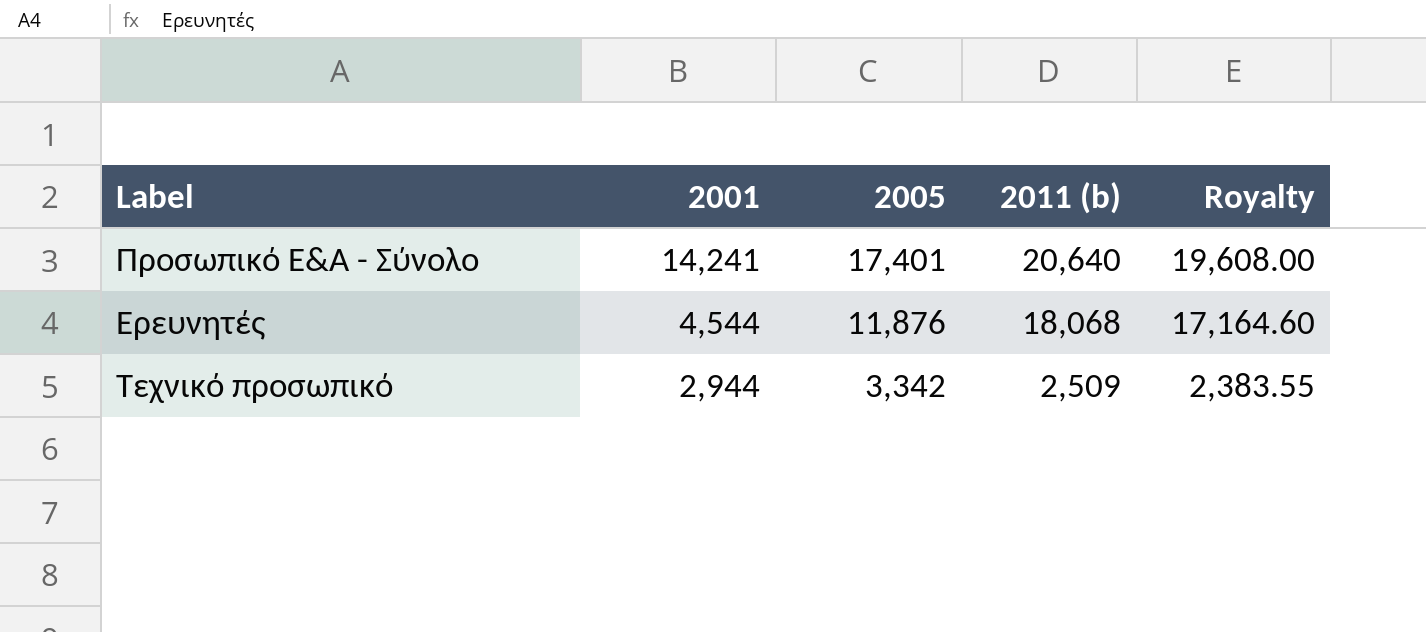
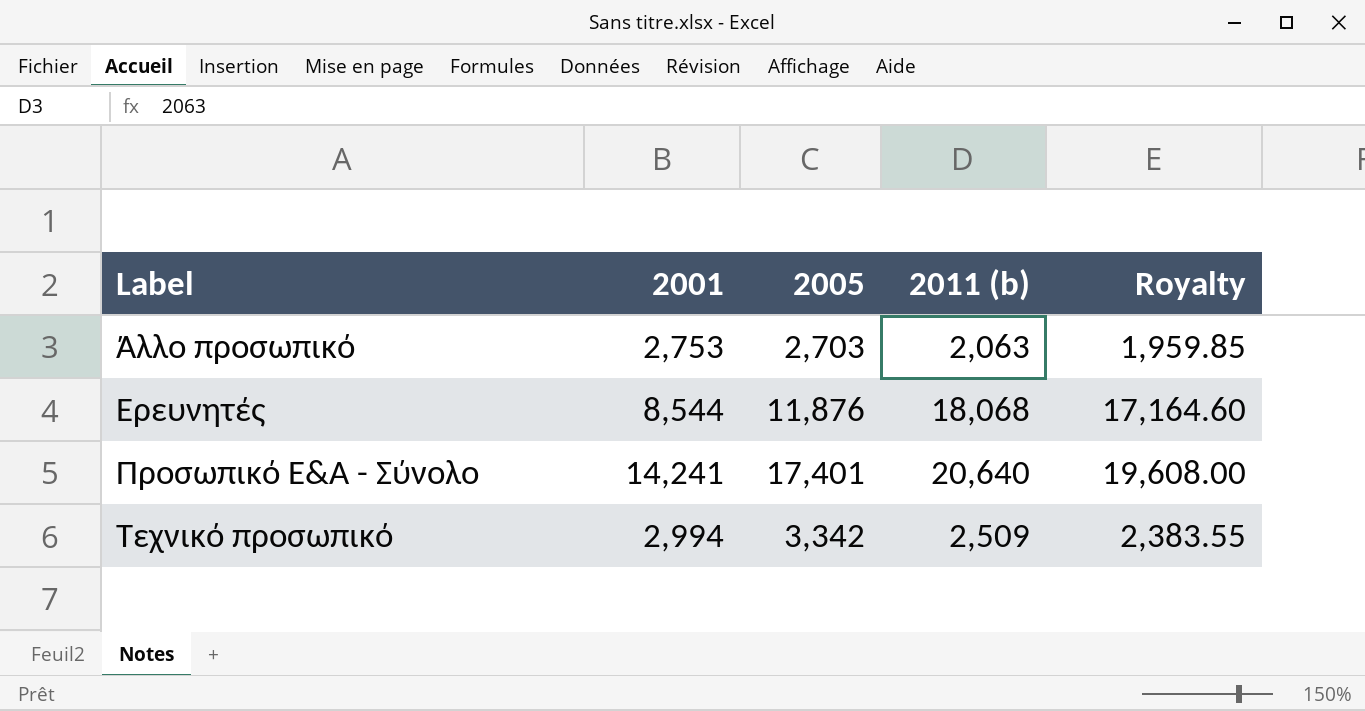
row order: 2001 descending -> Label ascending
row Άλλο προσωπικό: none -> 2,753 | 2,703 | 2,063 | 1,959.85
Ερευνητές | 2001: 4,544 -> 8,544
Τεχνικό προσωπικό | 2001: 2,944 -> 2,994

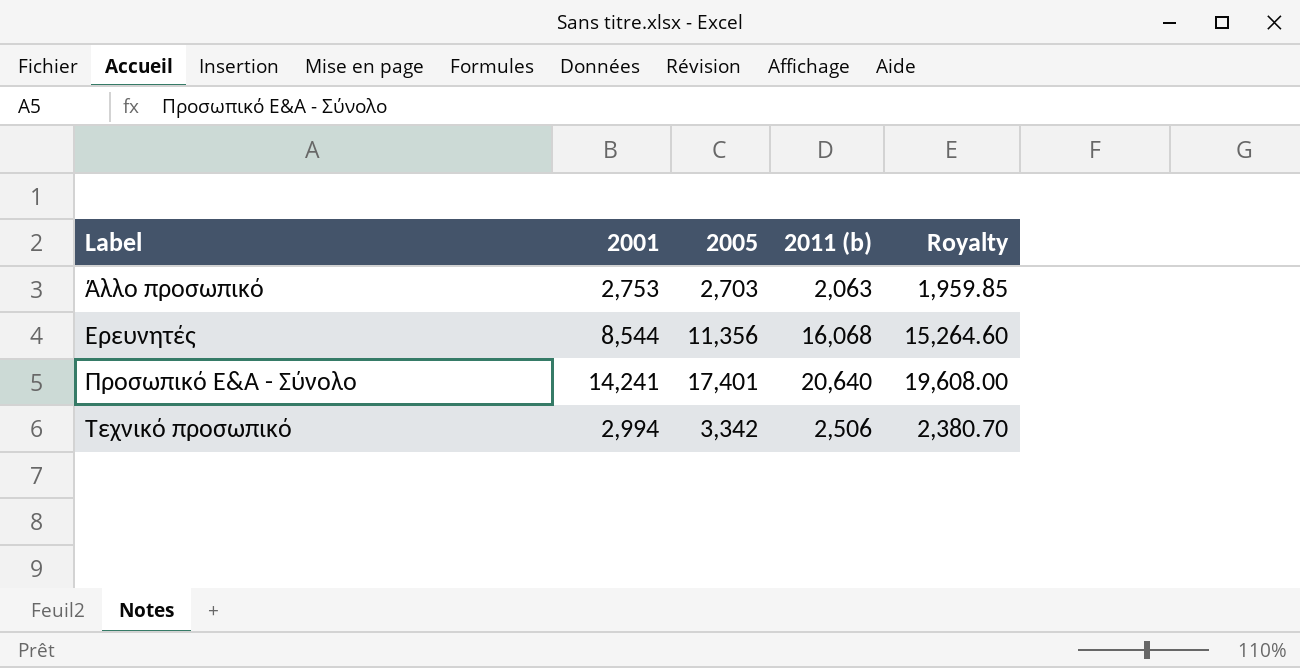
Ερευνητές | 2005: 11,876 -> 11,356
Ερευνητές | 2011 (b): 18,068 -> 16,068
Ερευνητές | Royalty: 17,164.60 -> 15,264.60
Τεχνικό προσωπικό | 2011 (b): 2,509 -> 2,506
Τεχνικό προσωπικό | Royalty: 2,383.55 -> 2,380.70

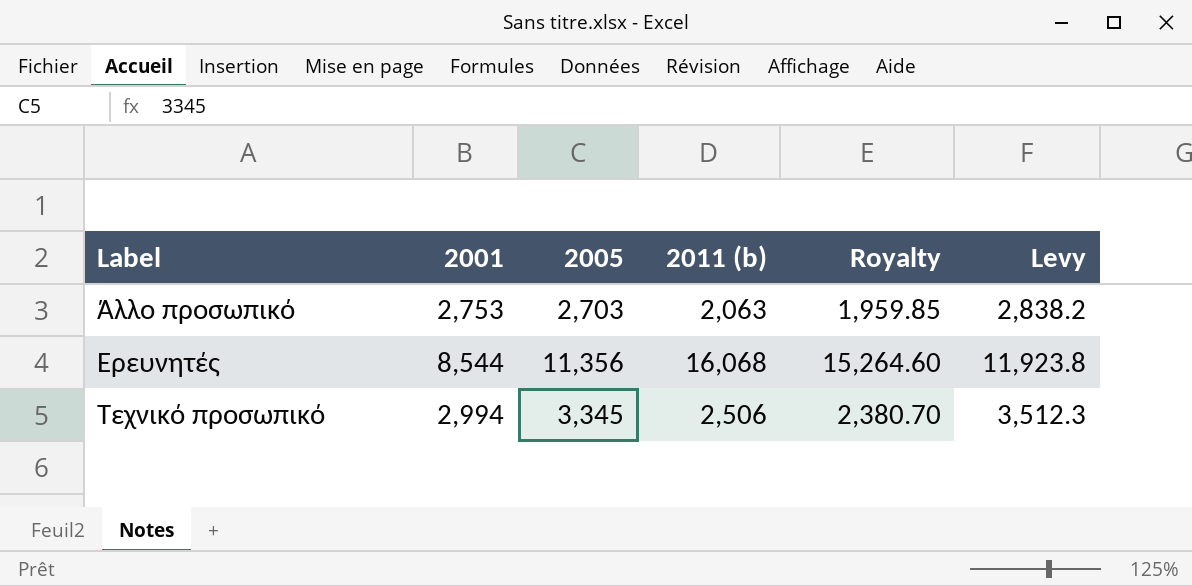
column Levy | formula: none -> [2005] * 1.05
row Προσωπικό Ε&Α - Σύνολο: 14,241 | 17,401 | 20,640 | 19,608.00 -> none
Τεχνικό προσωπικό | 2005: 3,342 -> 3,345

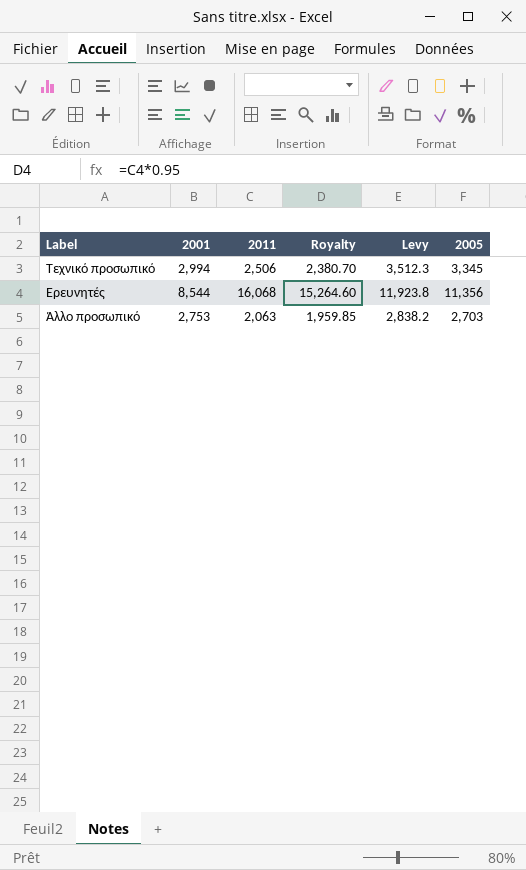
row order: Label ascending -> Label descending
column name: 2011 (b) -> 2011
column 2005 | position: 3 -> 6

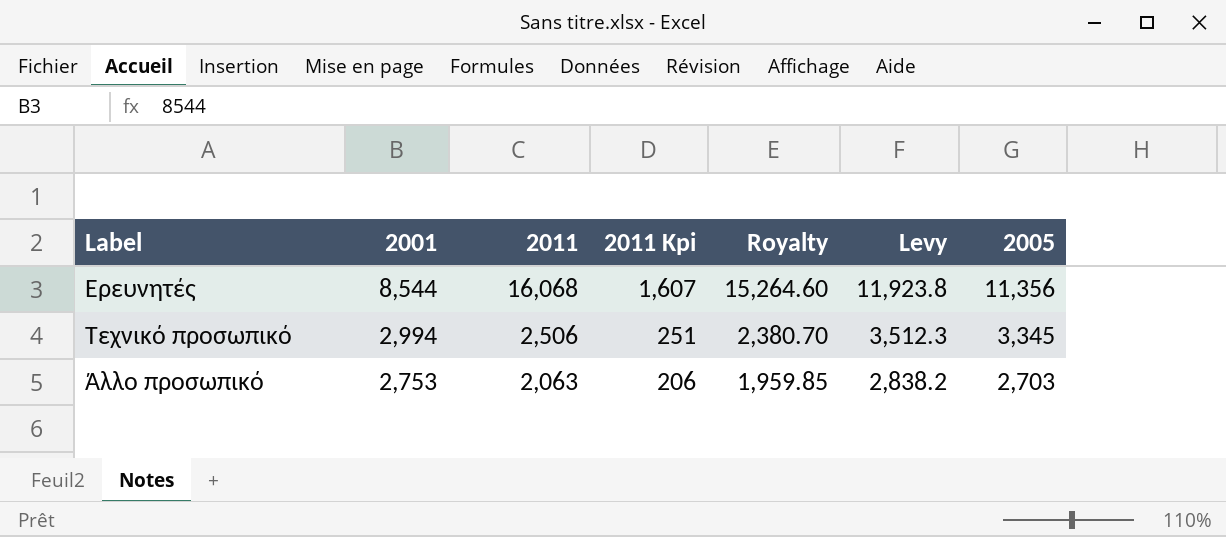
row order: Label descending -> 2001 descending
column 2011 Kpi | formula: none -> [2011] * 0.1

